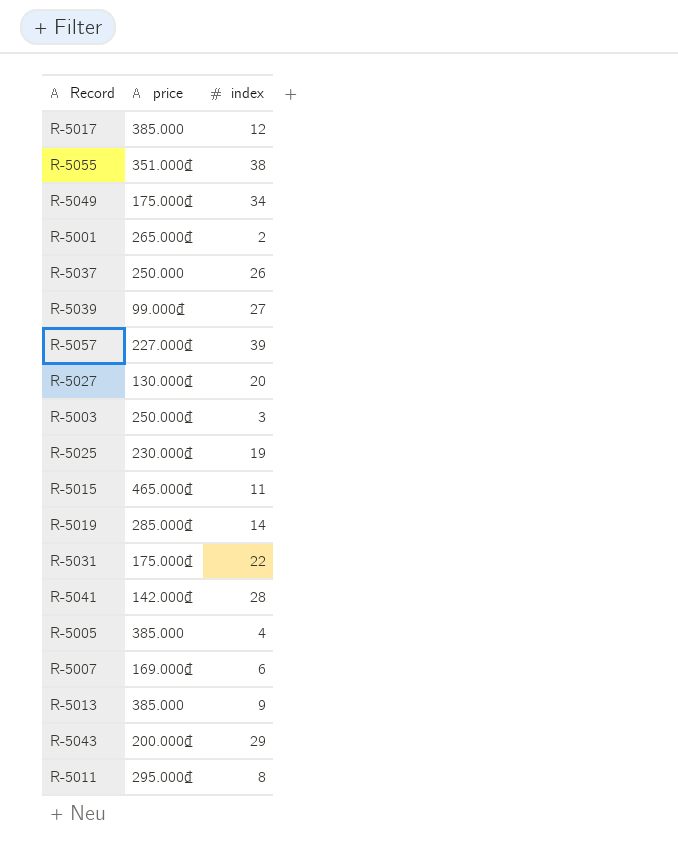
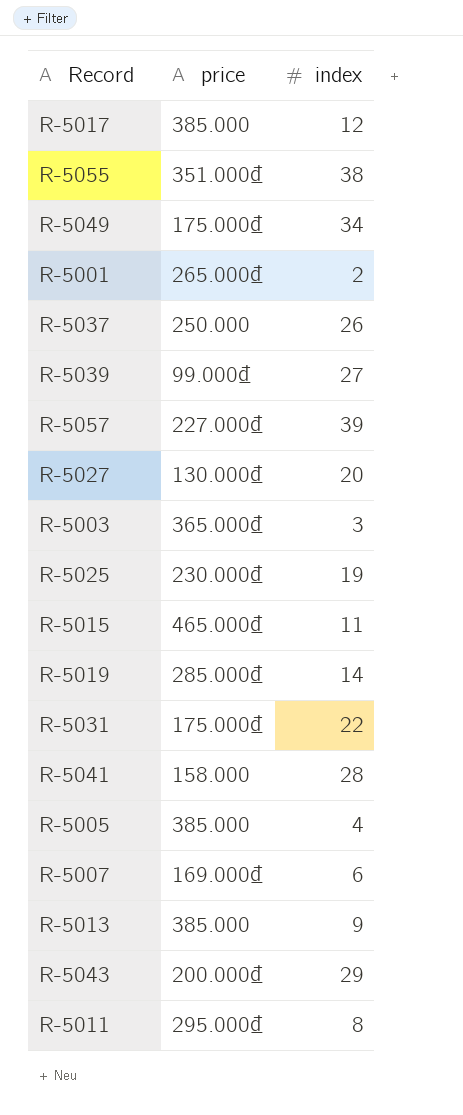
R-5003 | price: 250.000₫ -> 365.000₫
R-5041 | price: 142.000₫ -> 158.000

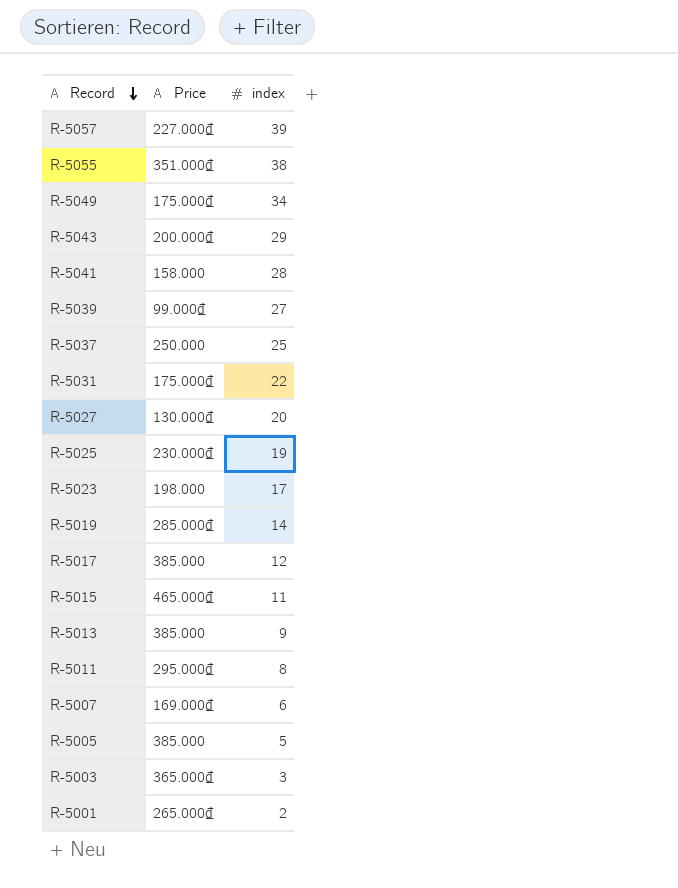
row order: none -> Record descending
column name: price -> Price
R-5037 | index: 26 -> 25
row R-5023: none -> 198.000 | 17
R-5005 | index: 4 -> 5

